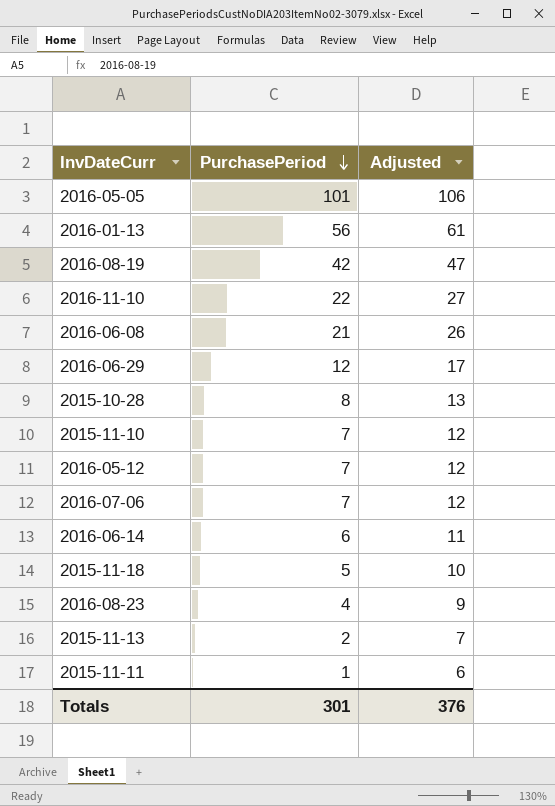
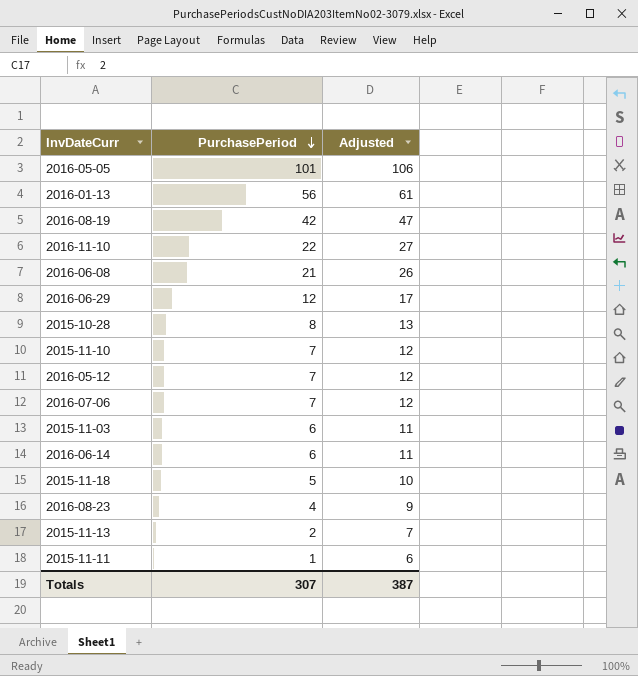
row 2015-11-03: none -> 6 | 11
Totals | PurchasePeriod: 301 -> 307
Totals | Adjusted: 376 -> 387

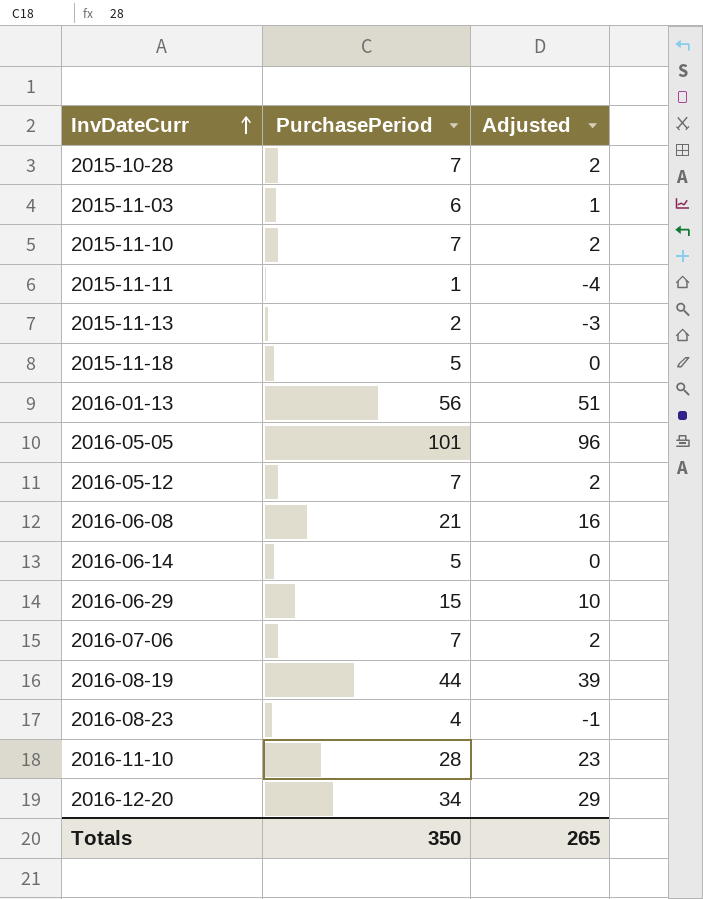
row order: PurchasePeriod descending -> InvDateCurr ascending
column Adjusted | formula: [PurchasePeriod] + 5 -> [PurchasePeriod] - 5
2015-10-28 | PurchasePeriod: 8 -> 7
2016-06-14 | PurchasePeriod: 6 -> 5
2016-06-29 | PurchasePeriod: 12 -> 15
2016-08-19 | PurchasePeriod: 42 -> 44
2016-11-10 | PurchasePeriod: 22 -> 28
row 2016-12-20: none -> 34 | 29
Totals | PurchasePeriod: 307 -> 350
Totals | Adjusted: 387 -> 265

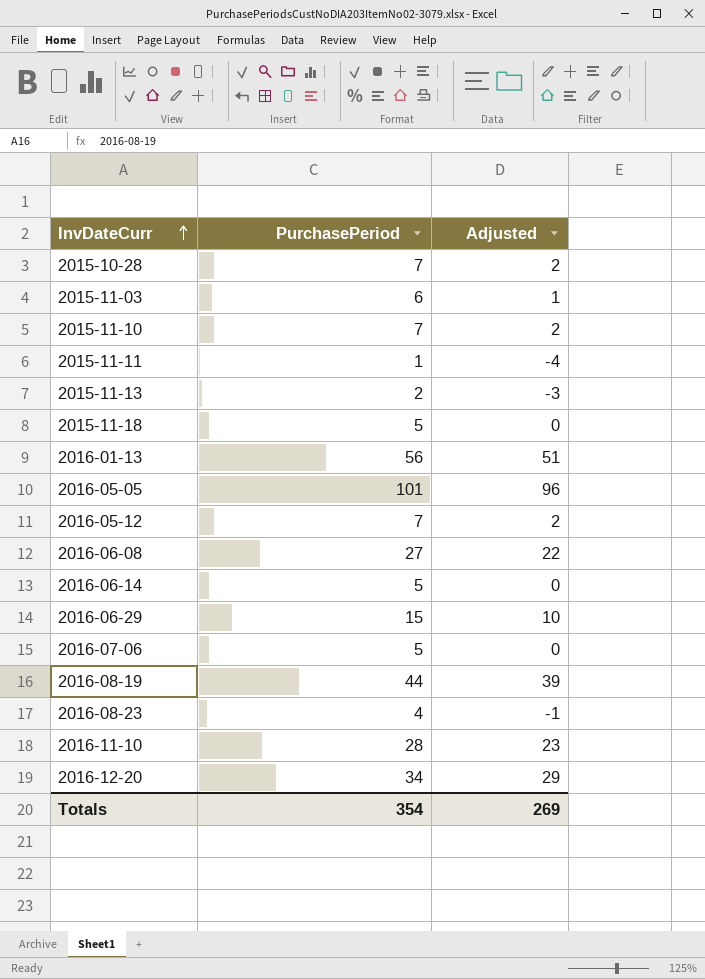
2016-06-08 | PurchasePeriod: 21 -> 27
2016-06-08 | Adjusted: 16 -> 22
2016-07-06 | PurchasePeriod: 7 -> 5
2016-07-06 | Adjusted: 2 -> 0
Totals | PurchasePeriod: 350 -> 354
Totals | Adjusted: 265 -> 269

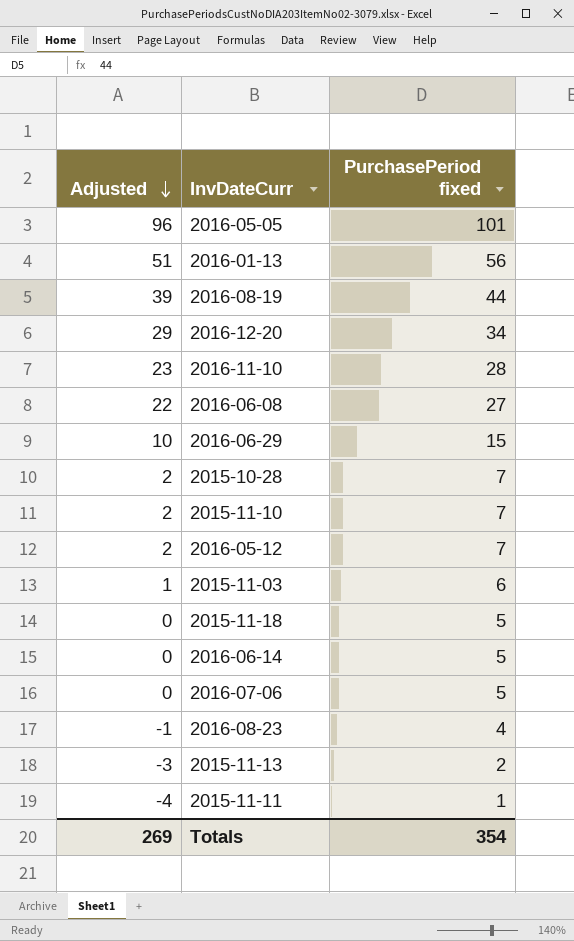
row order: InvDateCurr ascending -> Adjusted descending
column Adjusted | position: 3 -> 1
column name: PurchasePeriod -> PurchasePeriod fixed

